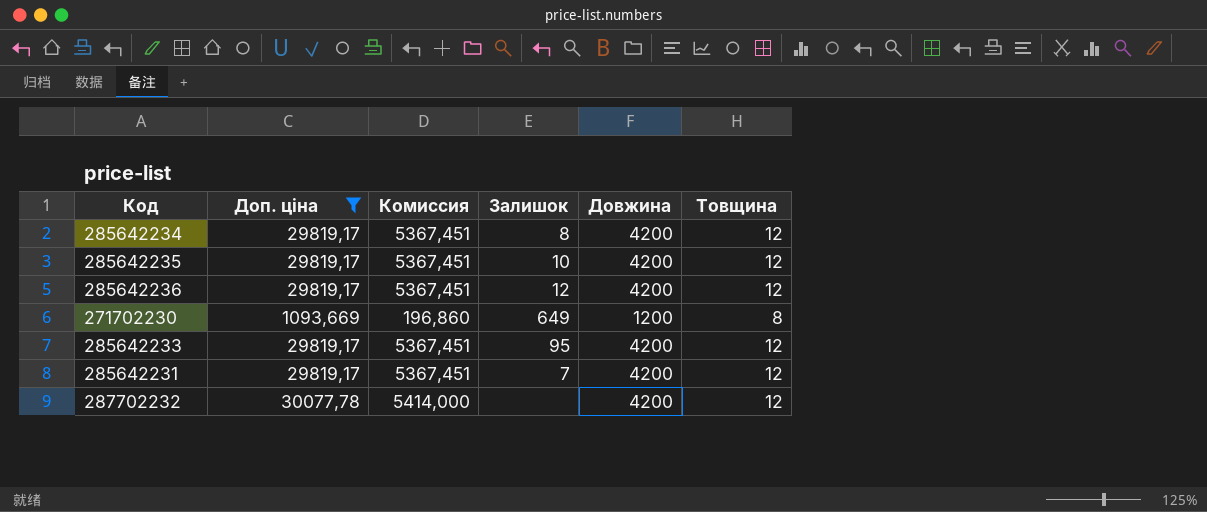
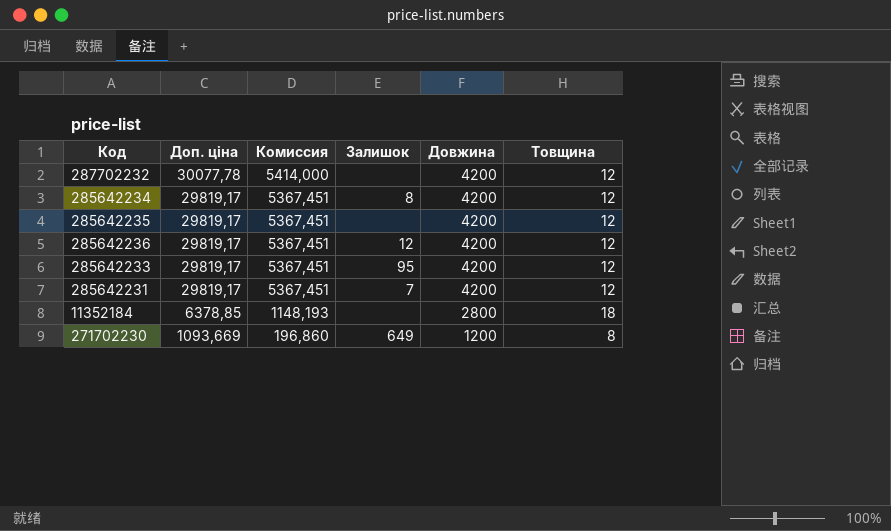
filter: Доп. ціна != 6378,85 -> none
row order: none -> Доп. ціна descending
285642235 | Залишок: 10 -> none

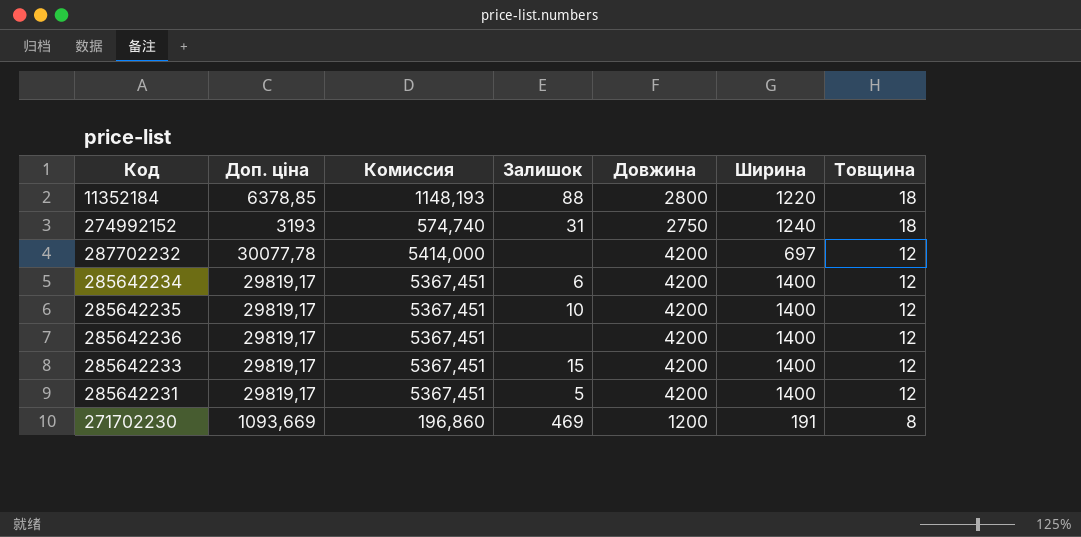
row order: Доп. ціна descending -> Товщина descending
column Ширина | position: none -> 6
11352184 | Залишок: none -> 88
row 274992152: none -> 3193 | 574,740 | 31 | 2750 | 1240 | 18
285642234 | Залишок: 8 -> 6
285642235 | Залишок: none -> 10
285642236 | Залишок: 12 -> none
285642233 | Залишок: 95 -> 15
285642231 | Залишок: 7 -> 5
271702230 | Залишок: 649 -> 469

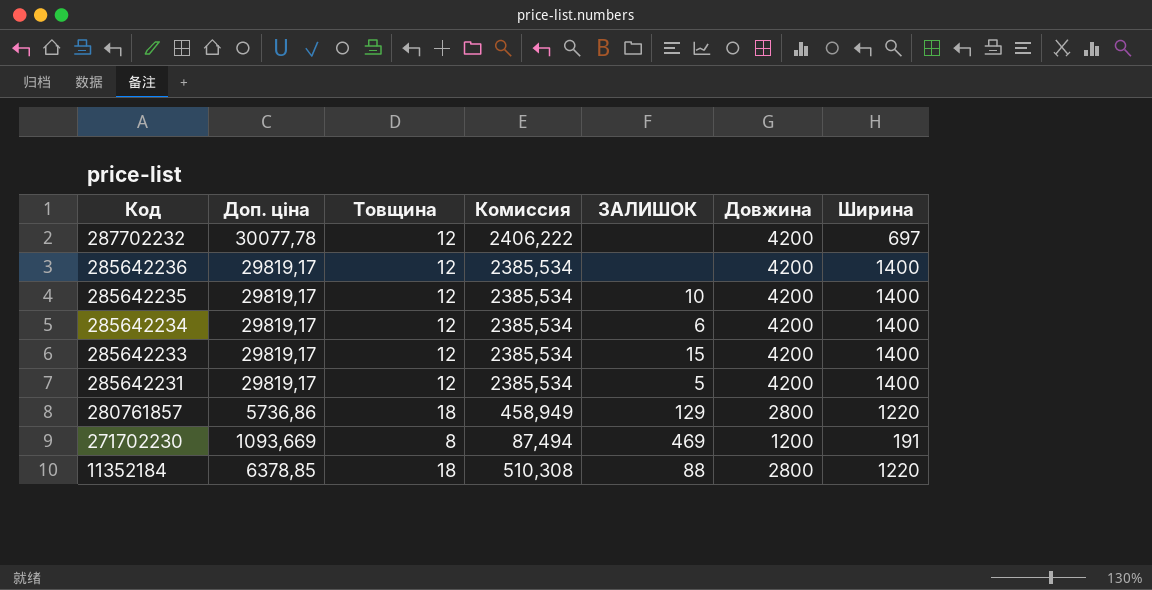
row order: Товщина descending -> Код descending
column Товщина | position: 7 -> 3
column Комиссия | formula: [Доп. ціна] * 0,18 -> [Доп. ціна] * 0,08
column name: Залишок -> ЗАЛИШОК
row 274992152: 3193 | 574,740 | 31 | 2750 | 1240 | 18 -> none
row 280761857: none -> 5736,86 | 18 | 458,949 | 129 | 2800 | 1220

